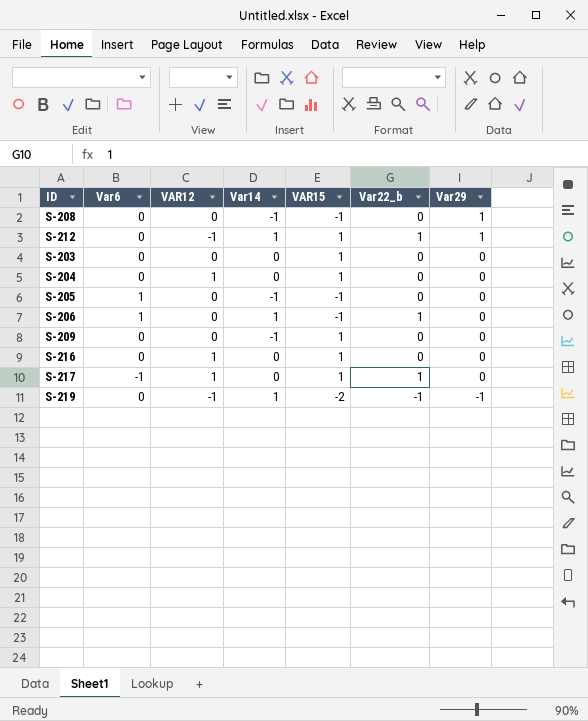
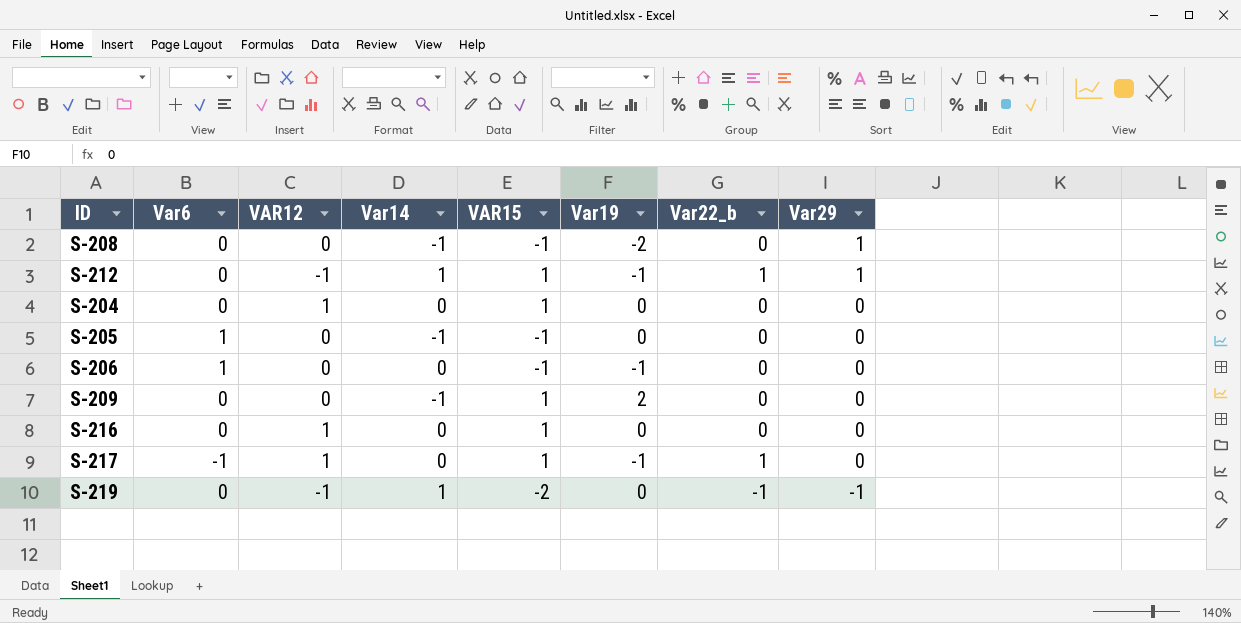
column Var19 | position: none -> 6
row S-203: 0 | 0 | 0 | 1 | 0 | 0 -> none
S-206 | Var14: 1 -> 0
S-206 | Var22_b: 1 -> 0

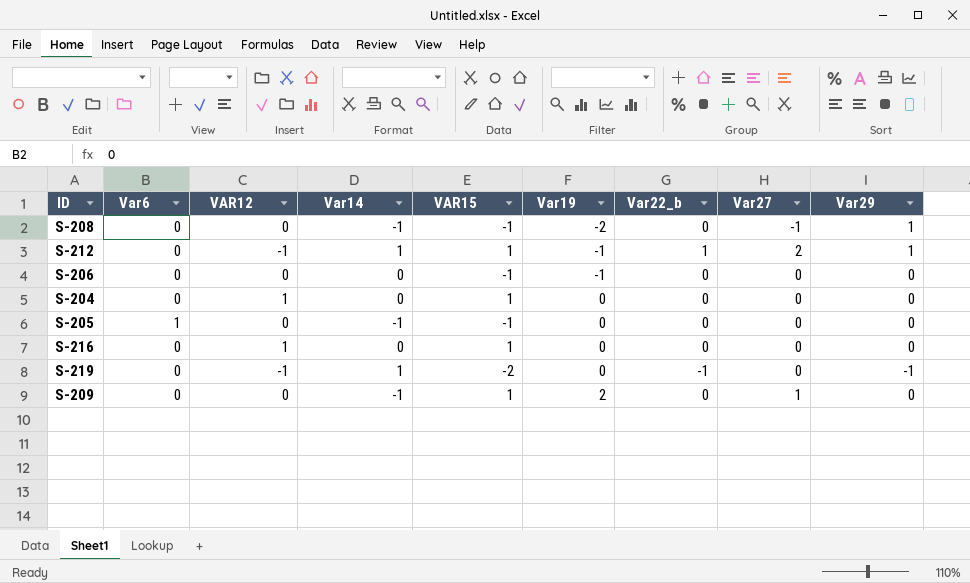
row order: Var29 descending -> Var19 ascending
column Var27 | position: none -> 8
row S-217: -1 | 1 | 0 | 1 | -1 | 1 | 0 -> none
S-206 | Var6: 1 -> 0

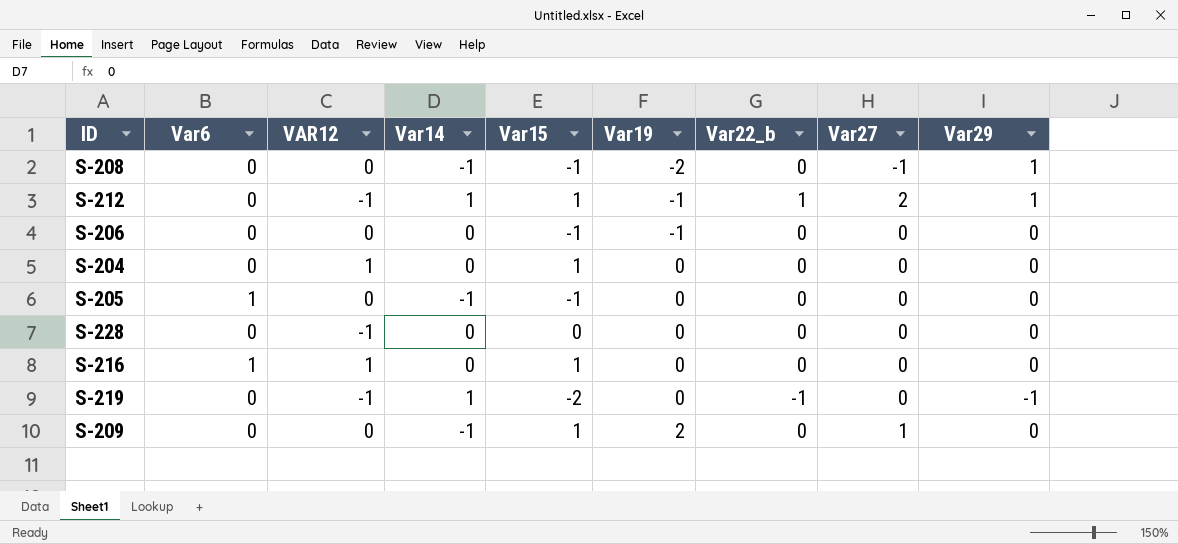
column name: VAR15 -> Var15
row S-228: none -> 0 | -1 | 0 | 0 | 0 | 0 | 0 | 0
S-216 | Var6: 0 -> 1

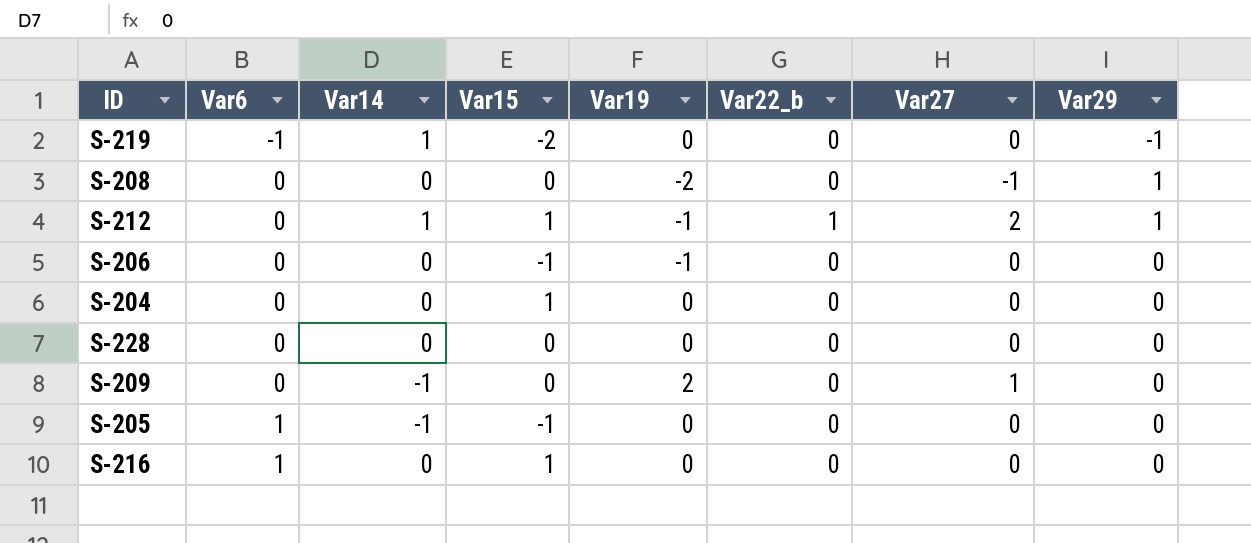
row order: Var19 ascending -> Var6 ascending
column VAR12 | position: 3 -> none
S-219 | Var6: 0 -> -1
S-219 | Var22_b: -1 -> 0
S-208 | Var14: -1 -> 0
S-208 | Var15: -1 -> 0
S-209 | Var15: 1 -> 0

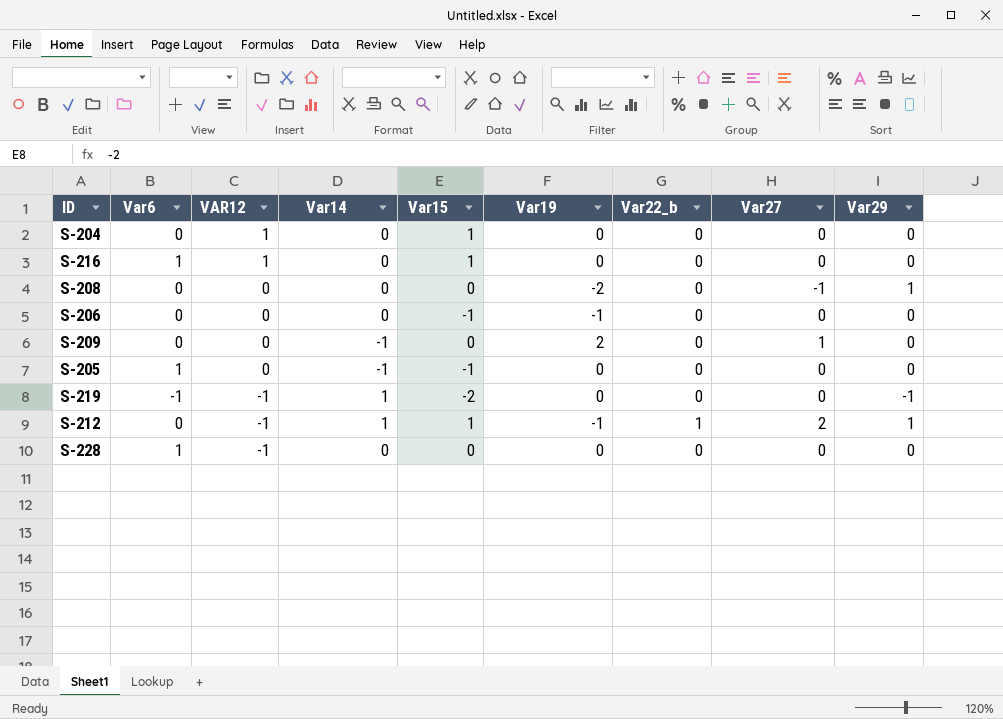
row order: Var6 ascending -> VAR12 descending
column VAR12 | position: none -> 3
S-228 | Var6: 0 -> 1

